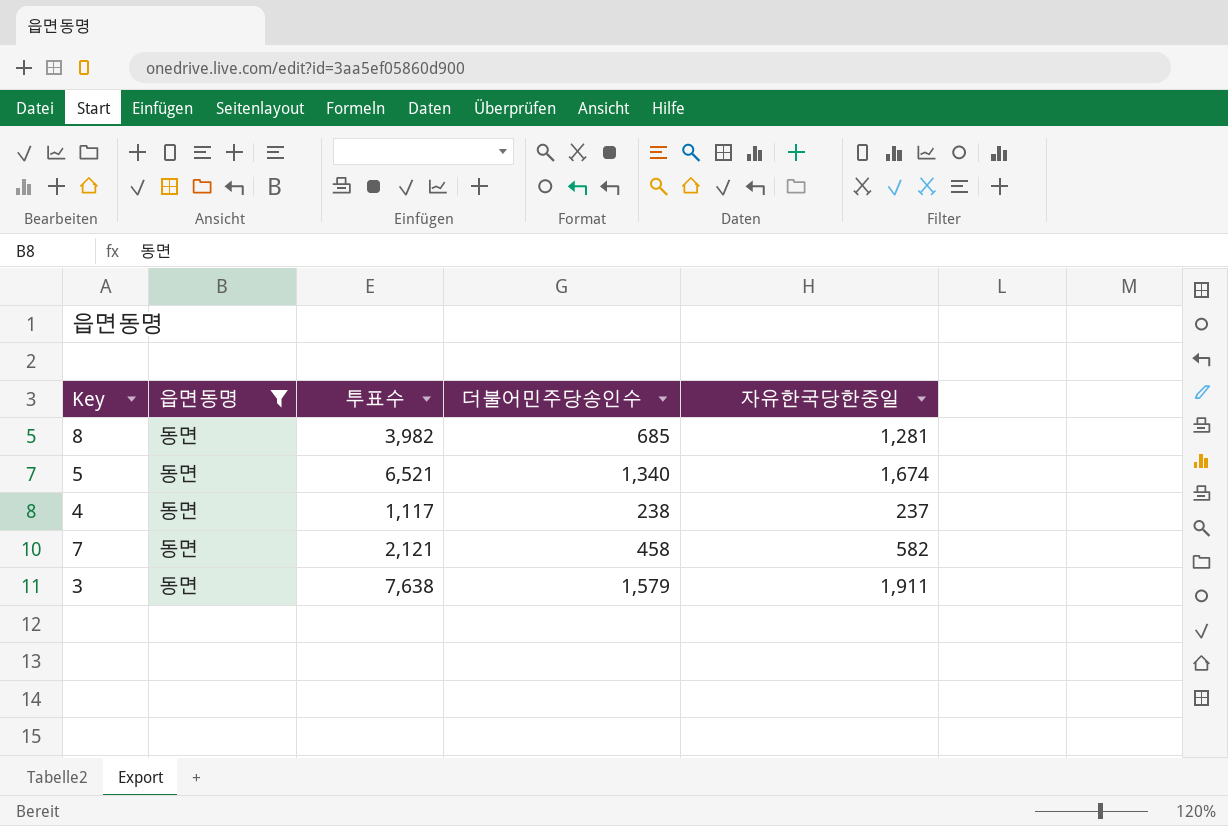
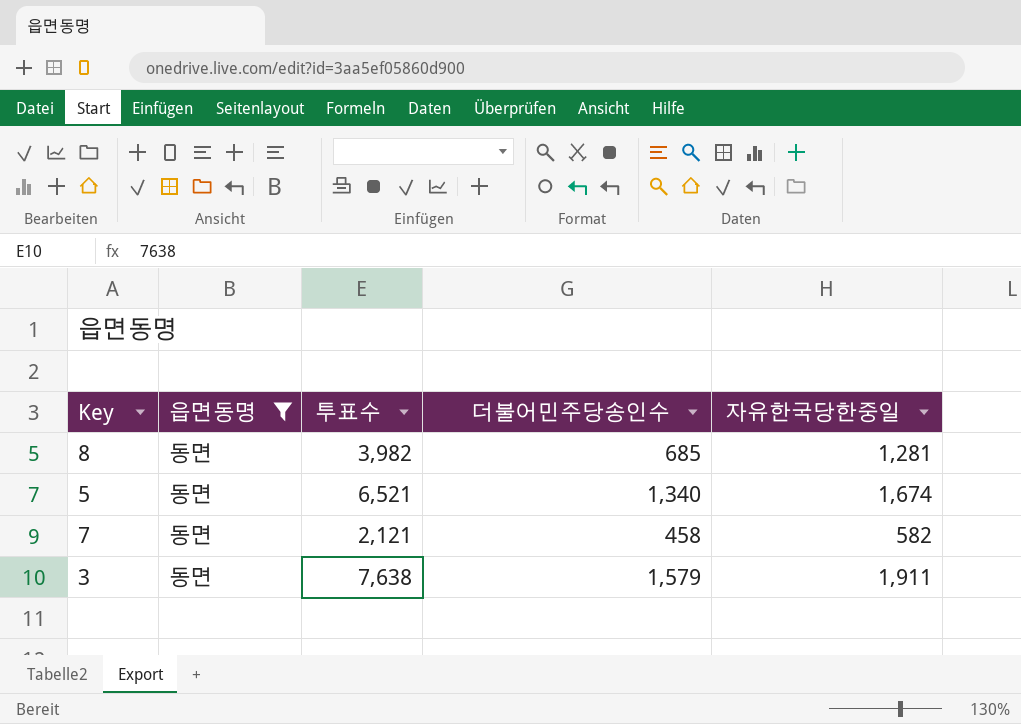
row 4: 동면 | 1,117 | 238 | 237 -> none

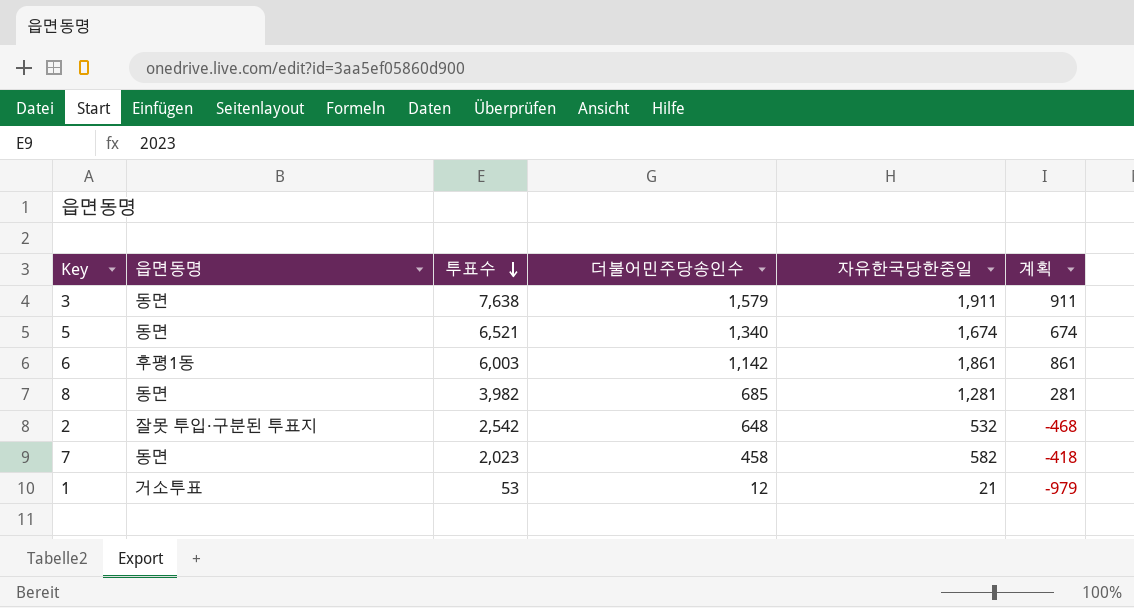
filter: 읍면동명 = 동면 -> none
row order: none -> 투표수 descending
column 계획 | formula: none -> [자유한국당한중일] - 1000
7 | 투표수: 2,121 -> 2,023

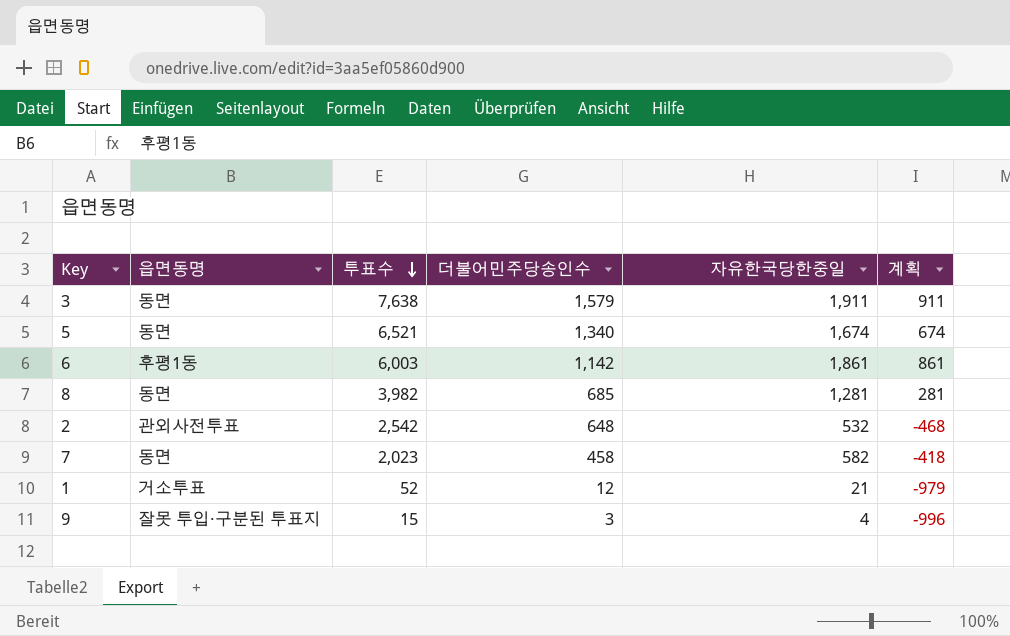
2 | 읍면동명: 잘못 투입·구분된 투표지 -> 관외사전투표
1 | 투표수: 53 -> 52
row 9: none -> 잘못 투입·구분된 투표지 | 15 | 3 | 4 | -996

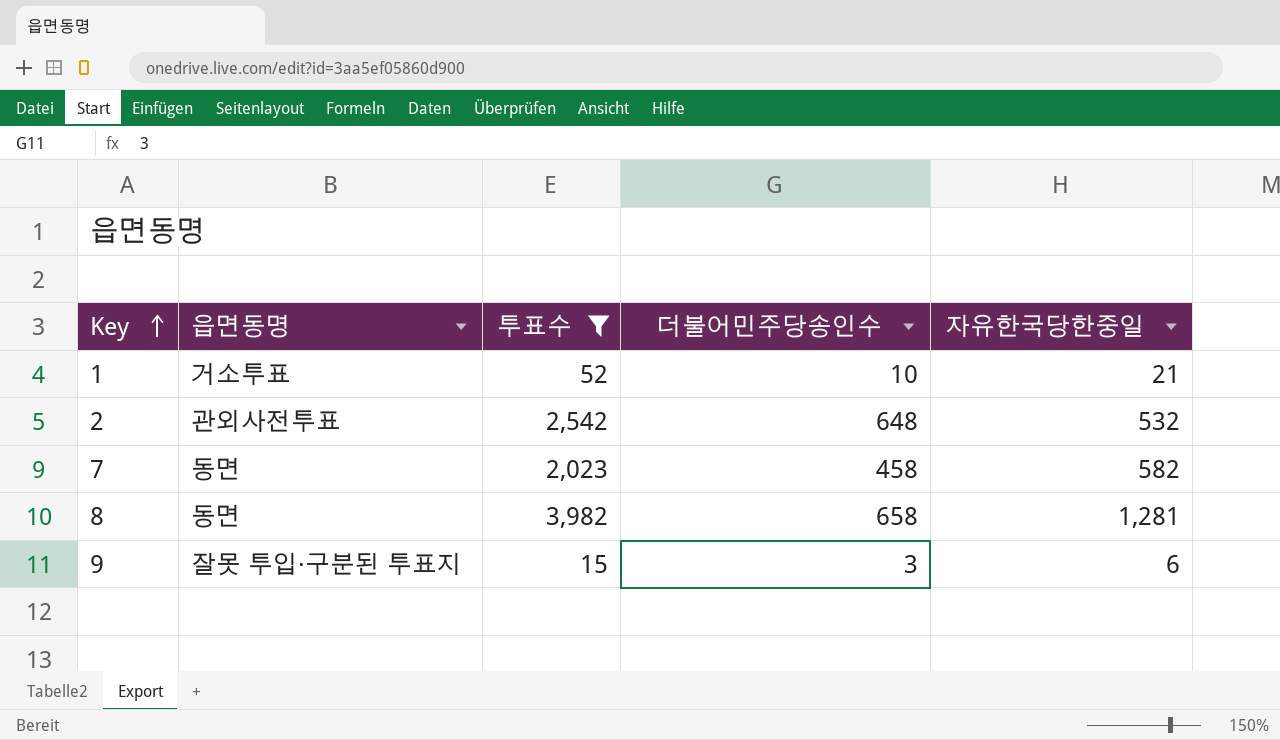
filter: none -> 투표수 <= 3,982
row order: 투표수 descending -> Key ascending
column 계획 | formula: [자유한국당한중일] - 1000 -> none
1 | 더불어민주당송인수: 12 -> 10
8 | 더불어민주당송인수: 685 -> 658
9 | 자유한국당한중일: 4 -> 6

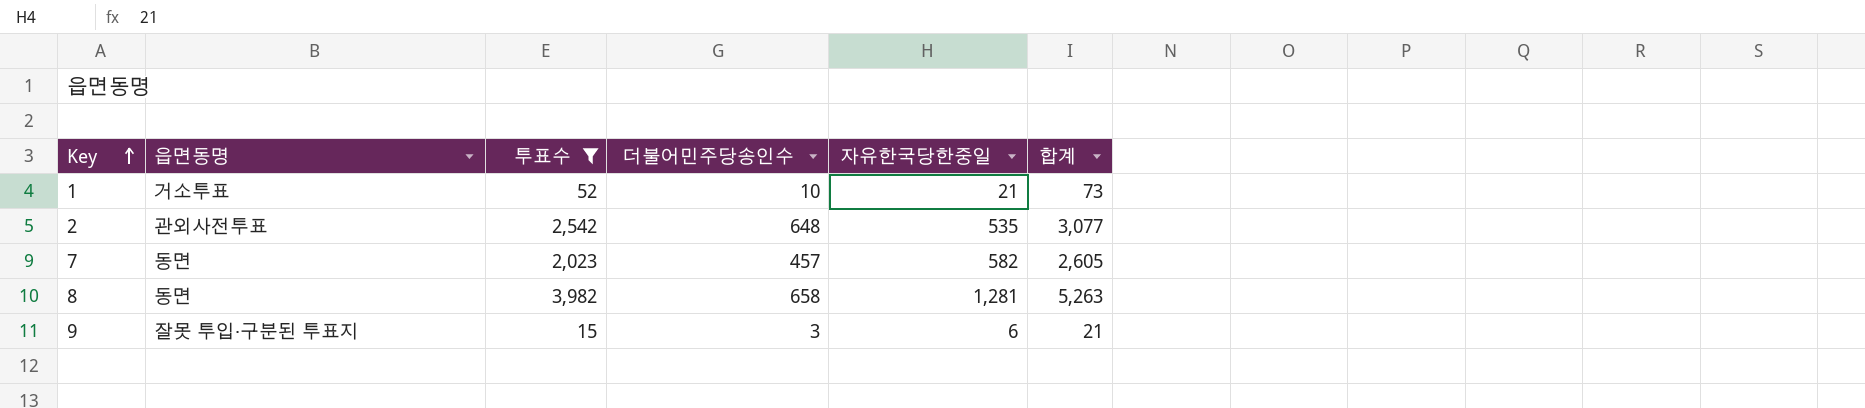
column 합계 | formula: none -> [투표수] + [자유한국당한중일]
2 | 자유한국당한중일: 532 -> 535
7 | 더불어민주당송인수: 458 -> 457

